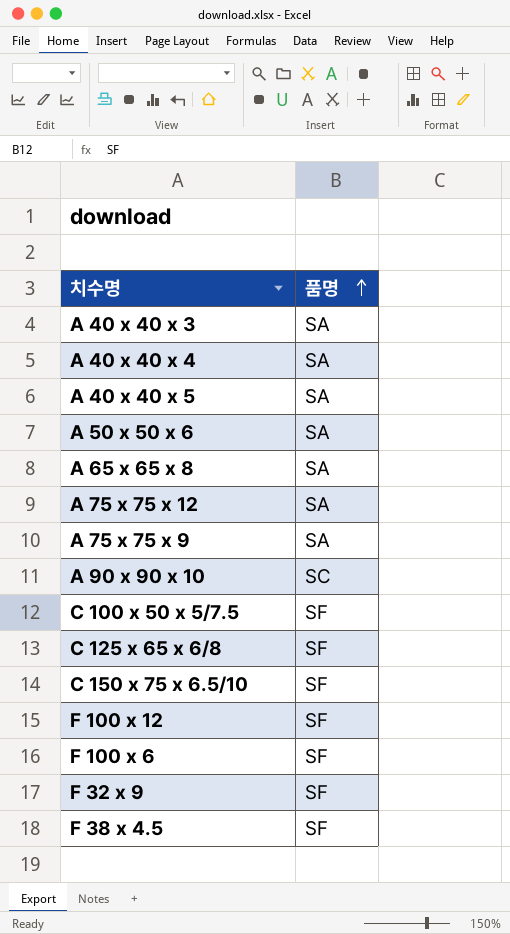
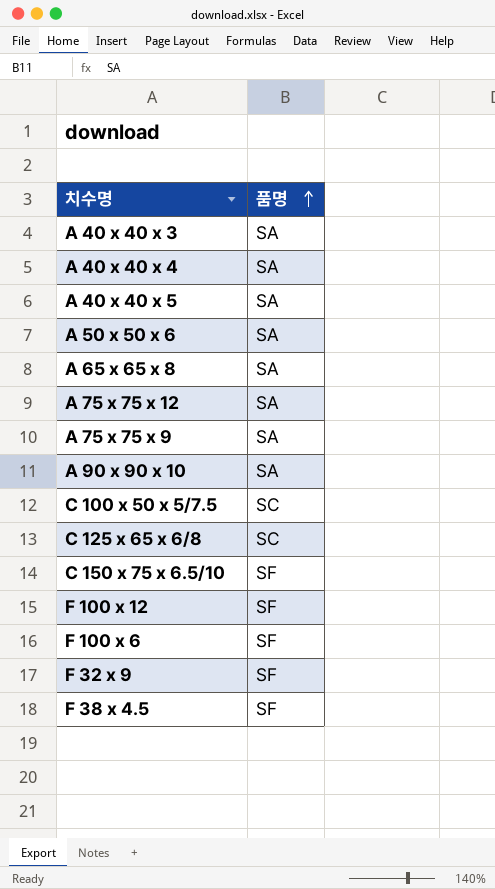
A 90 x 90 x 10 | 품명: SC -> SA
C 100 x 50 x 5/7.5 | 품명: SF -> SC
C 125 x 65 x 6/8 | 품명: SF -> SC

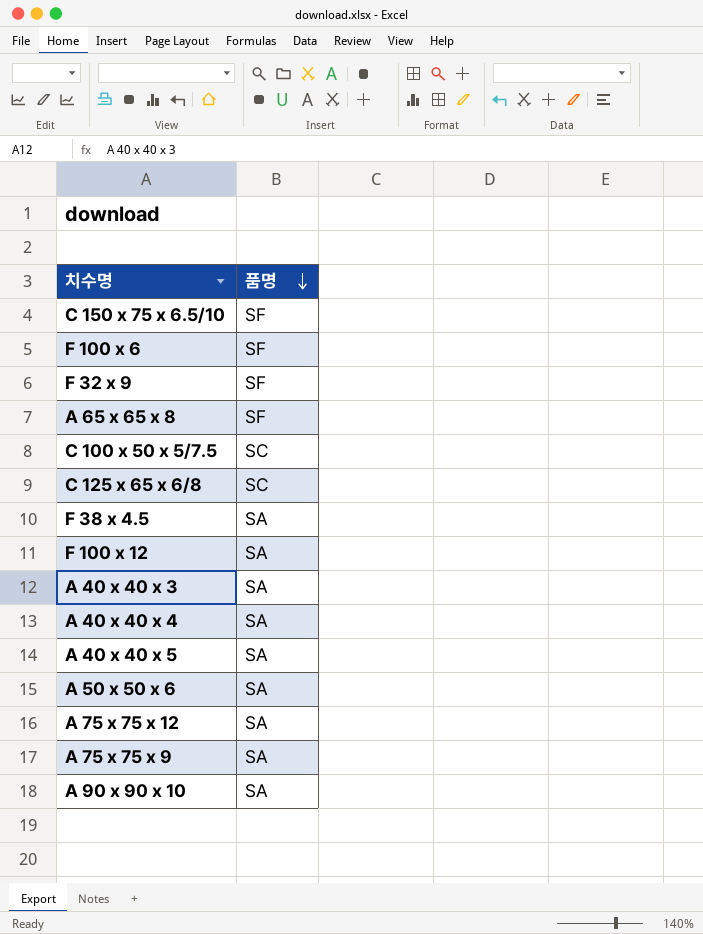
row order: 품명 ascending -> 품명 descending
A 65 x 65 x 8 | 품명: SA -> SF
F 38 x 4.5 | 품명: SF -> SA
F 100 x 12 | 품명: SF -> SA

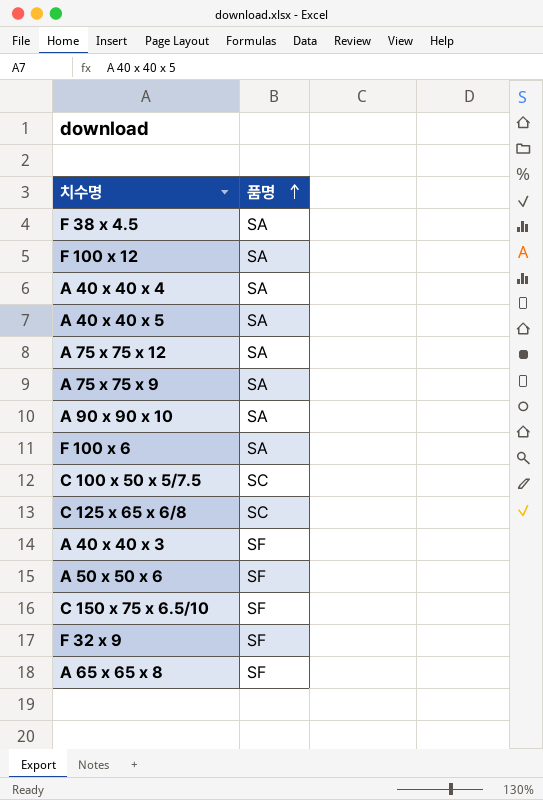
row order: 품명 descending -> 품명 ascending
F 100 x 6 | 품명: SF -> SA
A 40 x 40 x 3 | 품명: SA -> SF
A 50 x 50 x 6 | 품명: SA -> SF

